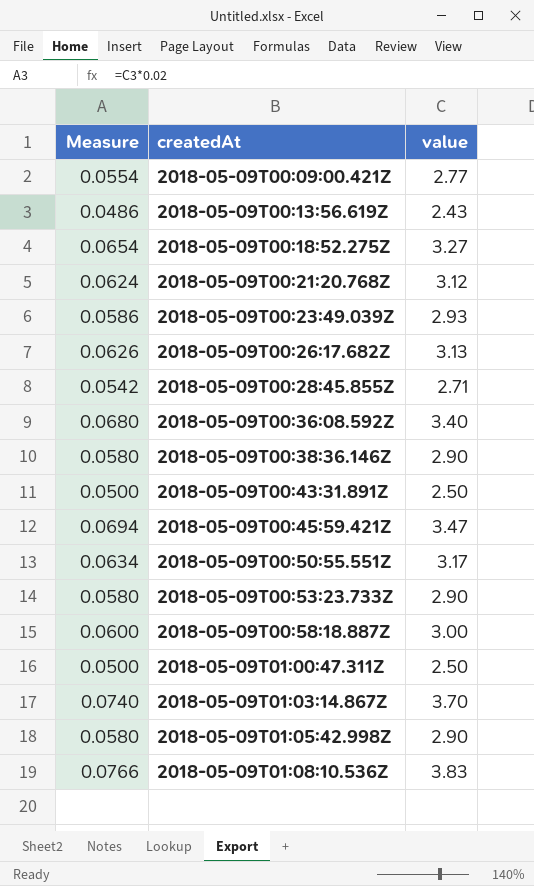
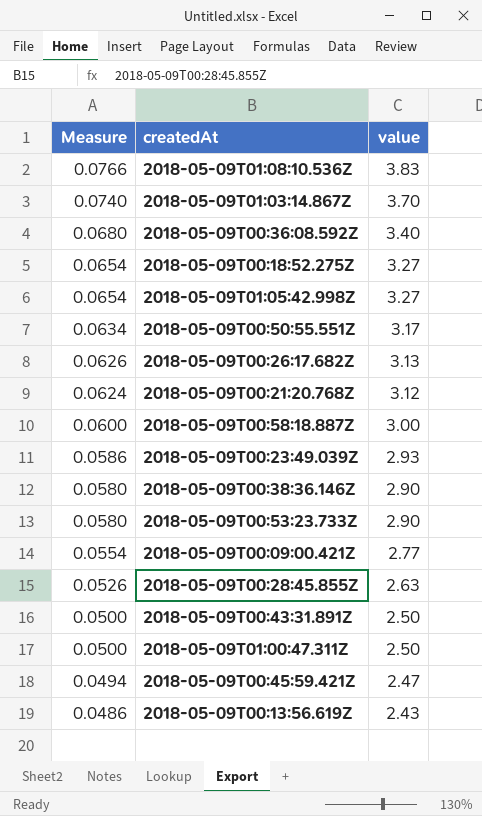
row order: createdAt ascending -> Measure descending
2018-05-09T01:05:42.998Z | Measure: 0.0580 -> 0.0654
2018-05-09T01:05:42.998Z | value: 2.90 -> 3.27
2018-05-09T00:28:45.855Z | Measure: 0.0542 -> 0.0526
2018-05-09T00:28:45.855Z | value: 2.71 -> 2.63
2018-05-09T00:45:59.421Z | Measure: 0.0694 -> 0.0494
2018-05-09T00:45:59.421Z | value: 3.47 -> 2.47

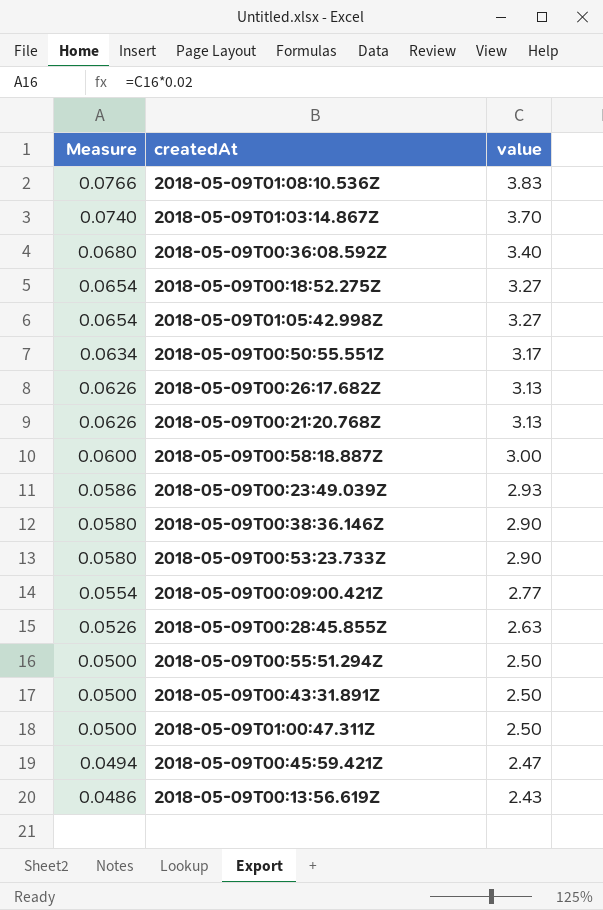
2018-05-09T00:21:20.768Z | Measure: 0.0624 -> 0.0626
2018-05-09T00:21:20.768Z | value: 3.12 -> 3.13
row 2018-05-09T00:55:51.294Z: none -> 0.0500 | 2.50

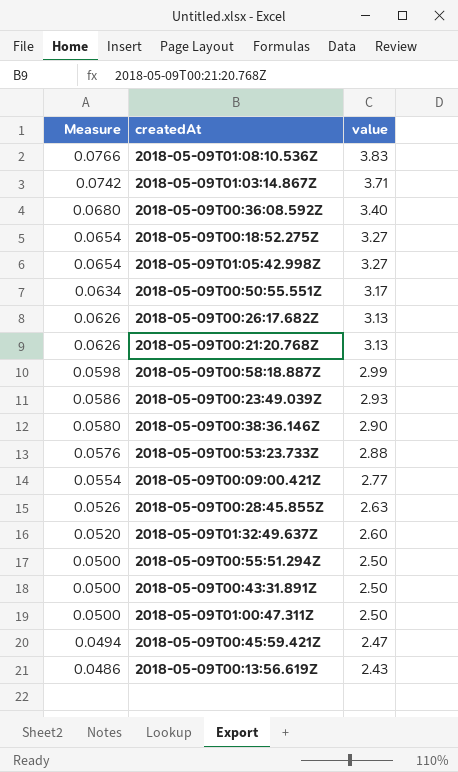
2018-05-09T01:03:14.867Z | Measure: 0.0740 -> 0.0742
2018-05-09T01:03:14.867Z | value: 3.70 -> 3.71
2018-05-09T00:58:18.887Z | Measure: 0.0600 -> 0.0598
2018-05-09T00:58:18.887Z | value: 3.00 -> 2.99
2018-05-09T00:53:23.733Z | Measure: 0.0580 -> 0.0576
2018-05-09T00:53:23.733Z | value: 2.90 -> 2.88
row 2018-05-09T01:32:49.637Z: none -> 0.0520 | 2.60

